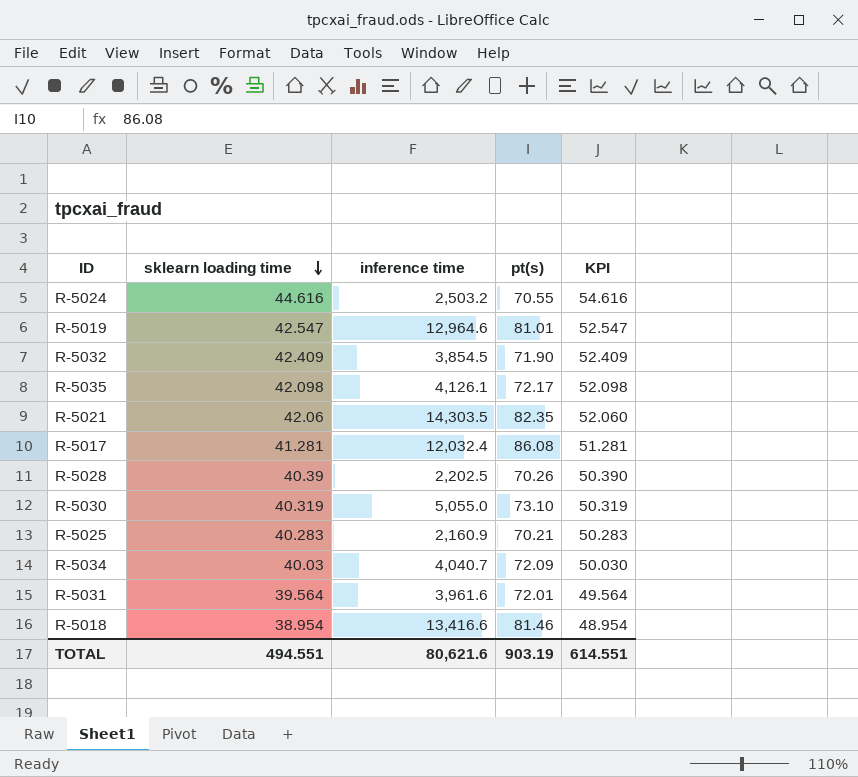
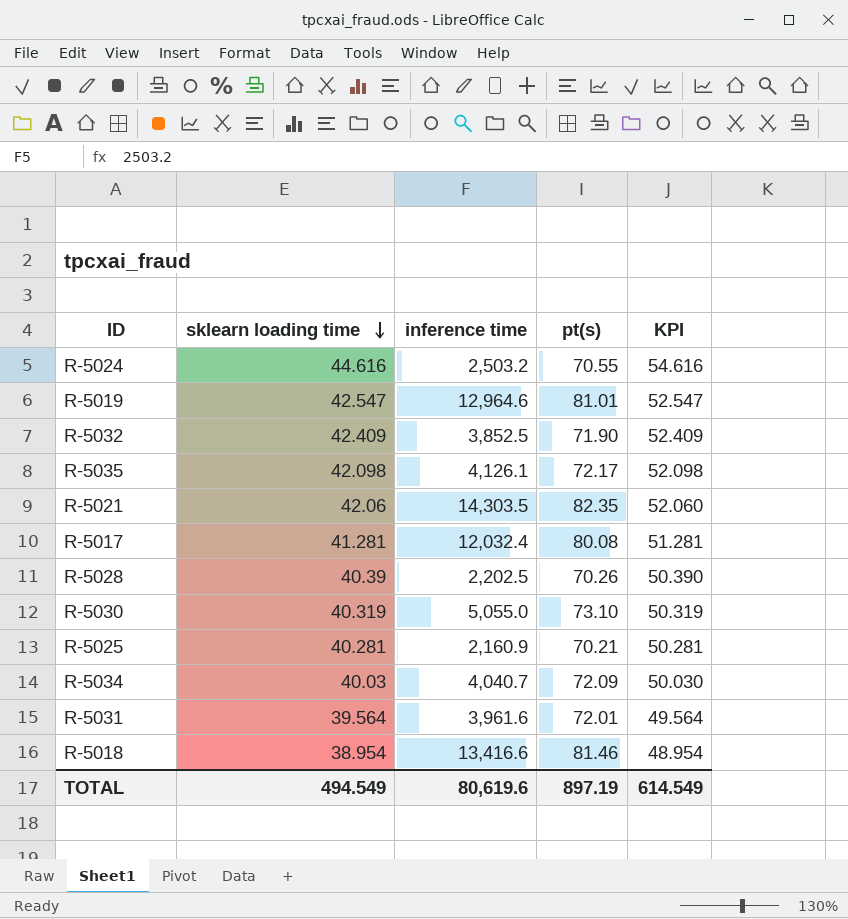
R-5032 | inference time: 3,854.5 -> 3,852.5
R-5017 | pt(s): 86.08 -> 80.08
R-5025 | sklearn loading time: 40.283 -> 40.281
R-5025 | KPI: 50.283 -> 50.281
TOTAL | sklearn loading time: 494.551 -> 494.549
TOTAL | inference time: 80,621.6 -> 80,619.6
TOTAL | pt(s): 903.19 -> 897.19
TOTAL | KPI: 614.551 -> 614.549

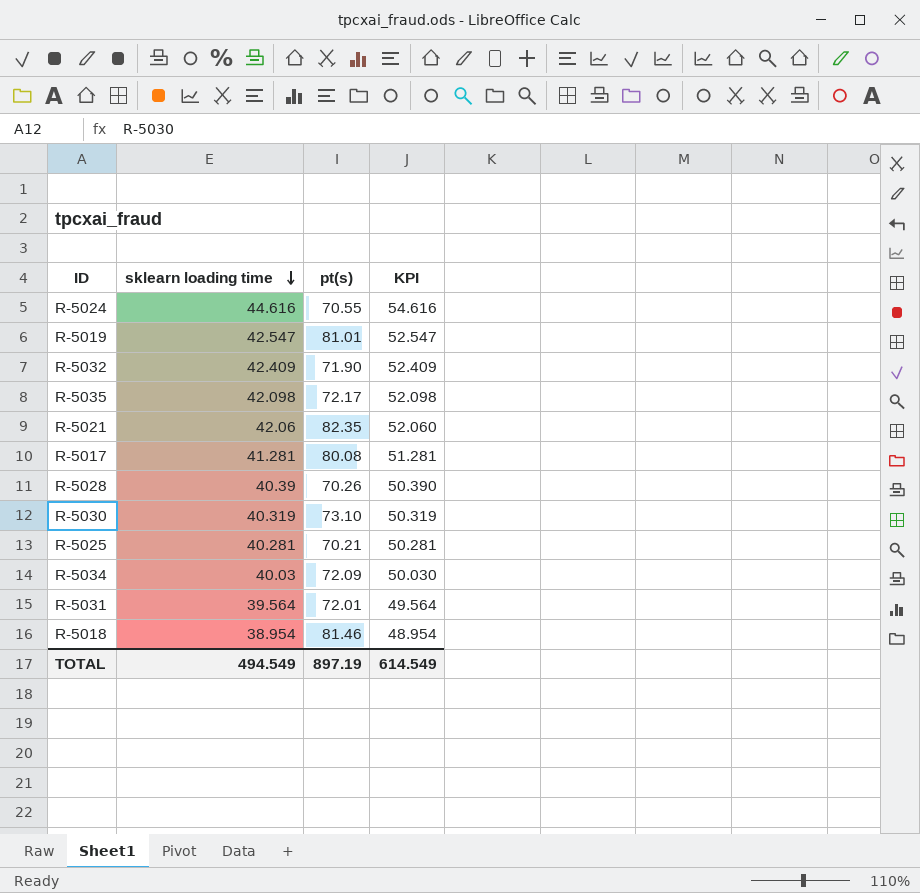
column inference time | position: 3 -> none

